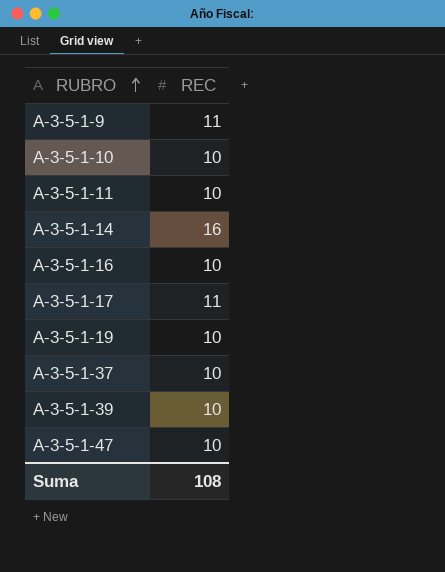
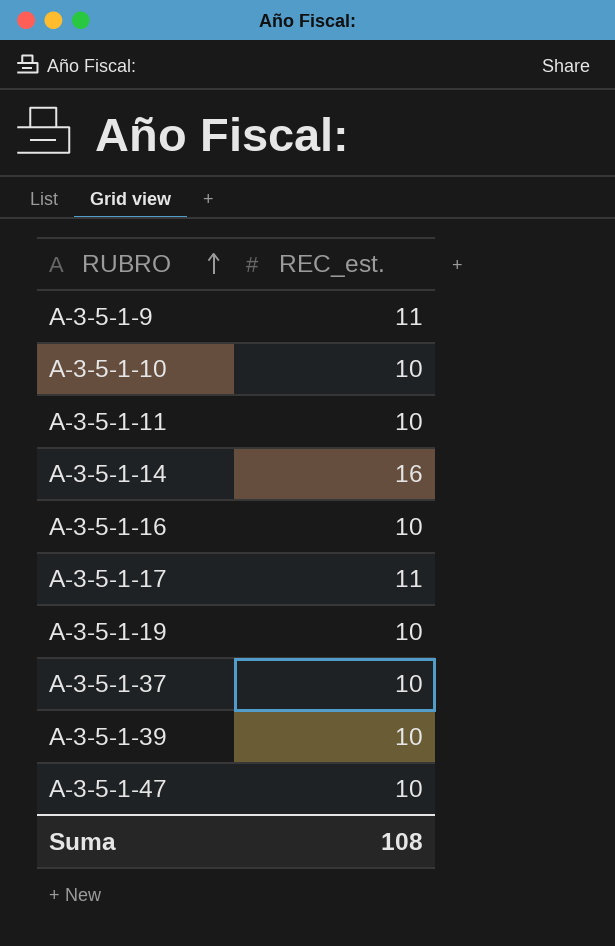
column name: REC -> REC_est.

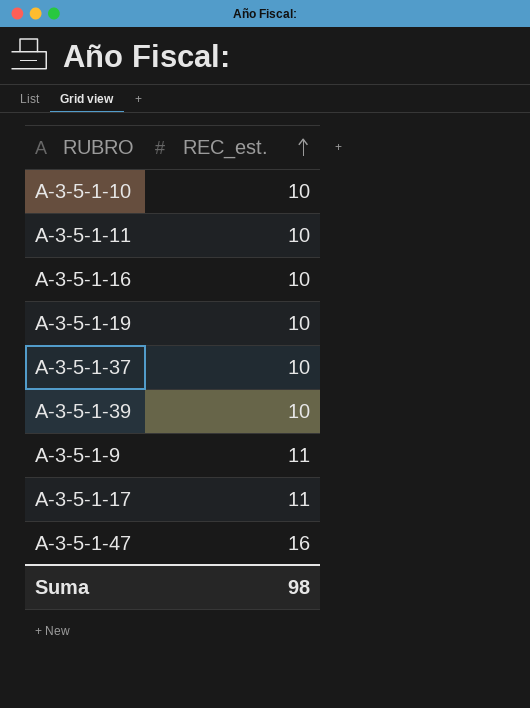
row order: RUBRO ascending -> REC_est. ascending
row A-3-5-1-14: 16 -> none
A-3-5-1-47 | REC_est.: 10 -> 16
Suma | REC_est.: 108 -> 98

